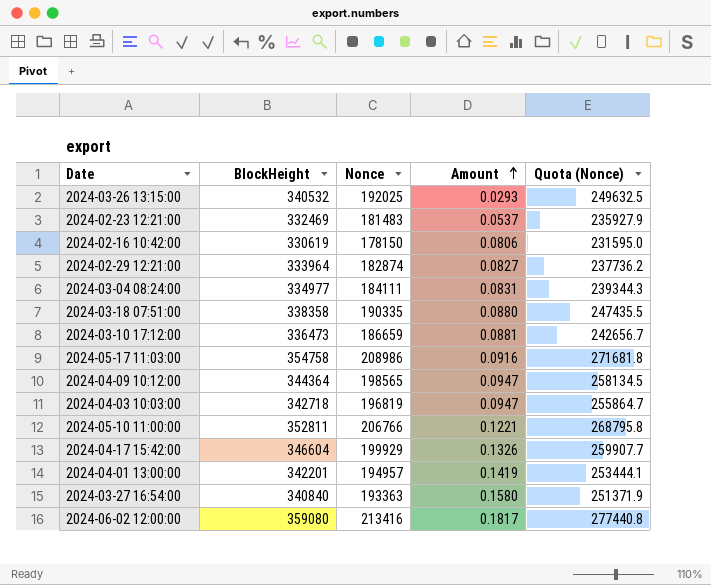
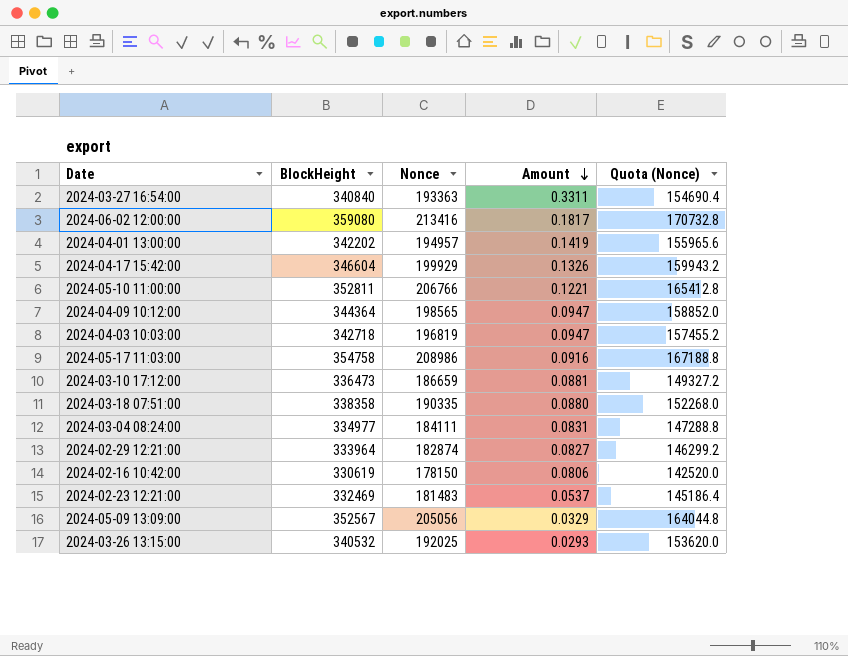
row order: Amount ascending -> Amount descending
column Quota (Nonce) | formula: [Nonce] * 1.3 -> [Nonce] * 0.8
2024-03-27 16:54:00 | Amount: 0.1580 -> 0.3311
2024-04-01 13:00:00 | BlockHeight: 342201 -> 342202
row 2024-05-09 13:09:00: none -> 352567 | 205056 | 0.0329 | 164044.8

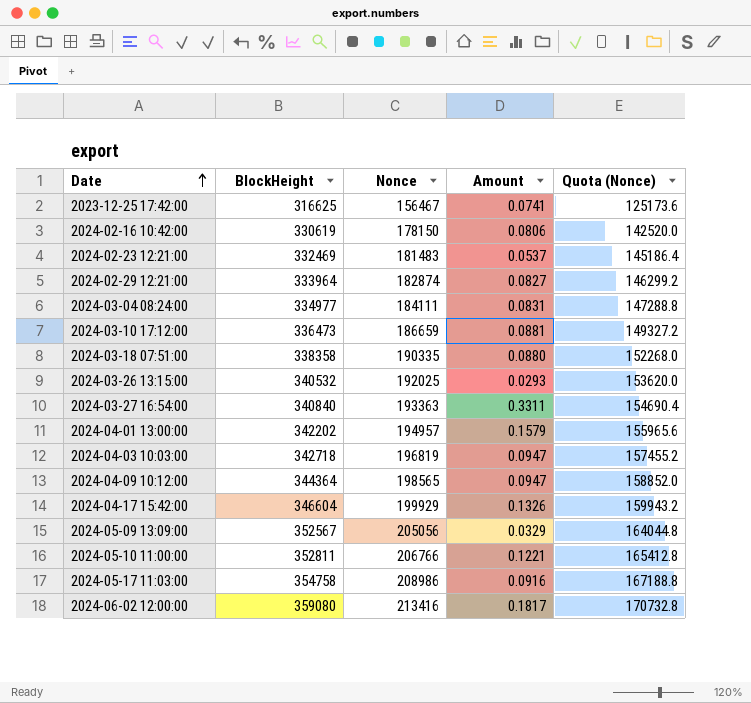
row order: Amount descending -> Date ascending
row 2023-12-25 17:42:00: none -> 316625 | 156467 | 0.0741 | 125173.6
2024-04-01 13:00:00 | Amount: 0.1419 -> 0.1579

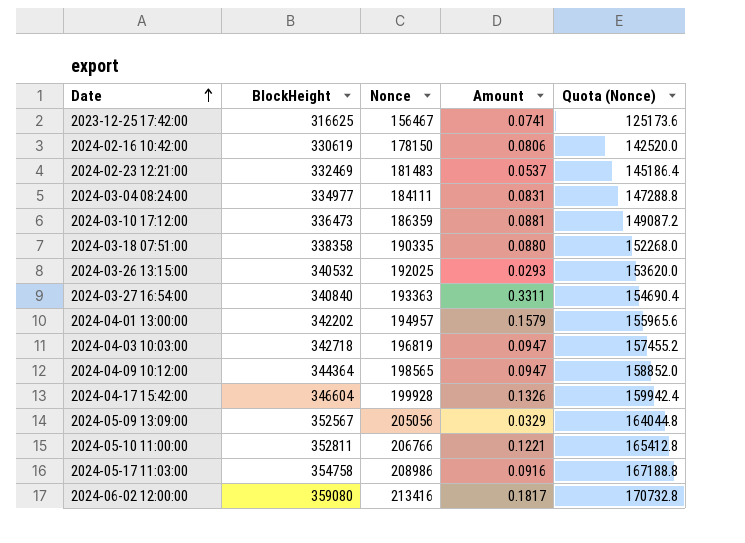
row 2024-02-29 12:21:00: 333964 | 182874 | 0.0827 | 146299.2 -> none
2024-03-10 17:12:00 | Nonce: 186659 -> 186359
2024-03-10 17:12:00 | Quota (Nonce): 149327.2 -> 149087.2
2024-04-17 15:42:00 | Nonce: 199929 -> 199928
2024-04-17 15:42:00 | Quota (Nonce): 159943.2 -> 159942.4

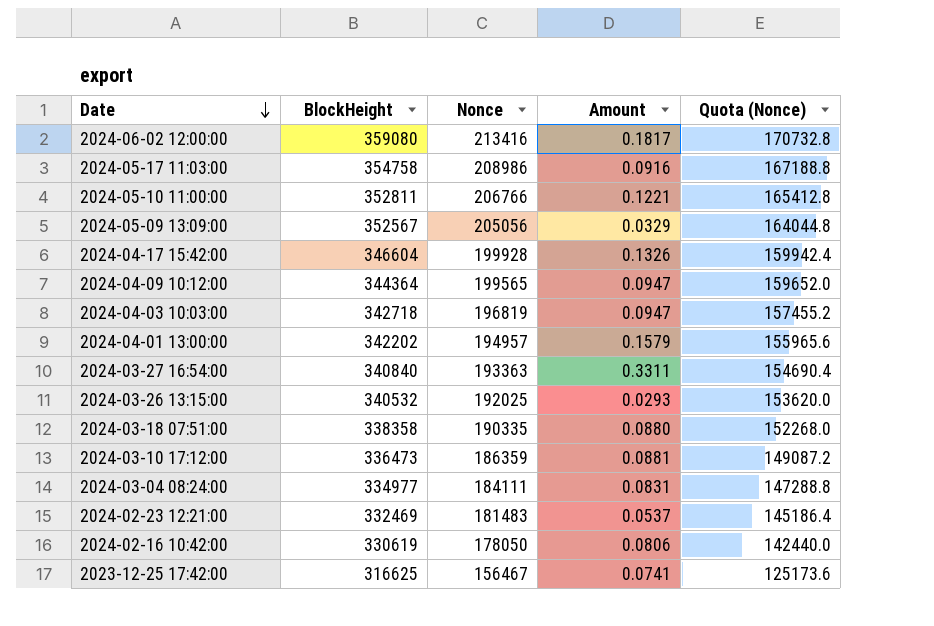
row order: Date ascending -> Date descending
2024-04-09 10:12:00 | Nonce: 198565 -> 199565
2024-04-09 10:12:00 | Quota (Nonce): 158852.0 -> 159652.0
2024-02-16 10:42:00 | Nonce: 178150 -> 178050
2024-02-16 10:42:00 | Quota (Nonce): 142520.0 -> 142440.0

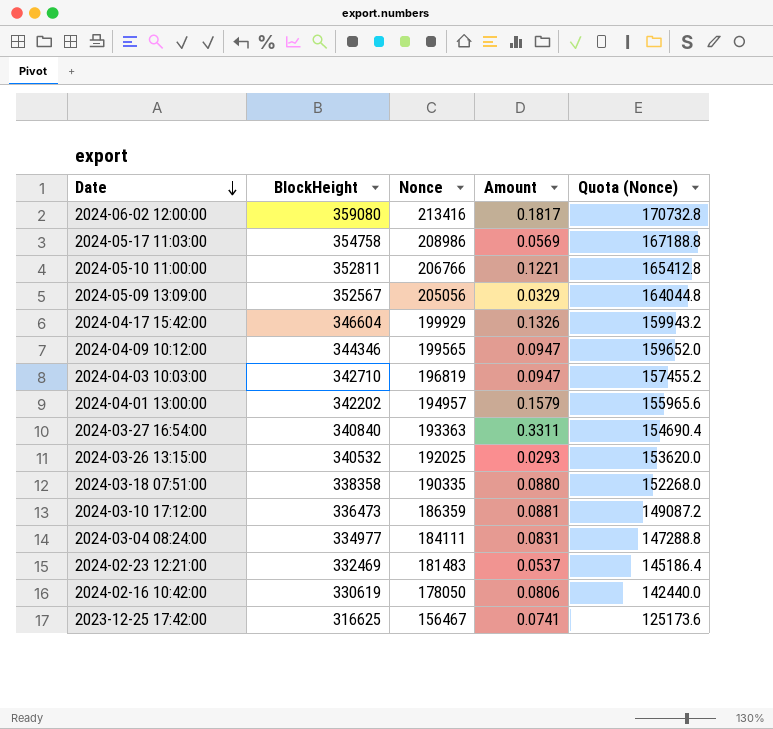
2024-05-17 11:03:00 | Amount: 0.0916 -> 0.0569
2024-04-17 15:42:00 | Nonce: 199928 -> 199929
2024-04-17 15:42:00 | Quota (Nonce): 159942.4 -> 159943.2
2024-04-09 10:12:00 | BlockHeight: 344364 -> 344346
2024-04-03 10:03:00 | BlockHeight: 342718 -> 342710

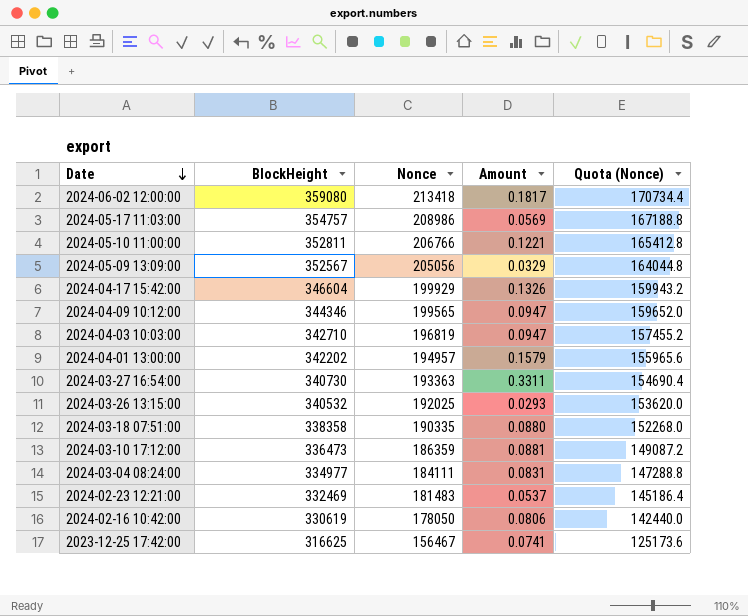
2024-06-02 12:00:00 | Nonce: 213416 -> 213418
2024-06-02 12:00:00 | Quota (Nonce): 170732.8 -> 170734.4
2024-05-17 11:03:00 | BlockHeight: 354758 -> 354757
2024-03-27 16:54:00 | BlockHeight: 340840 -> 340730

